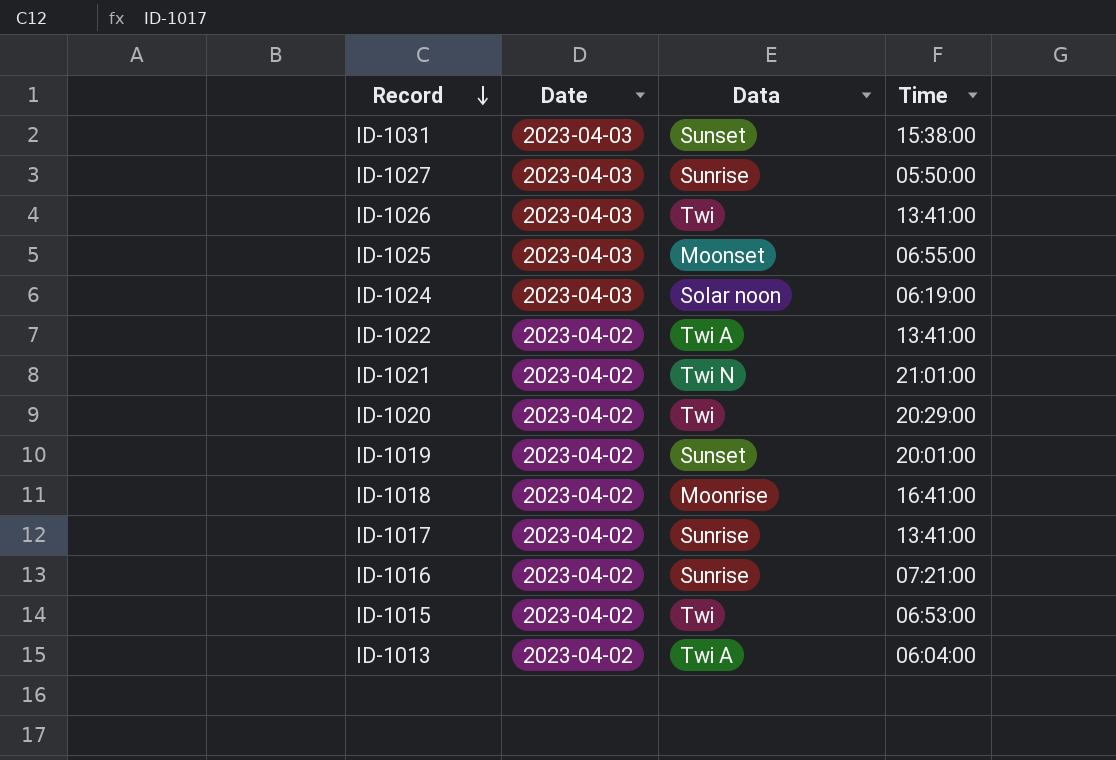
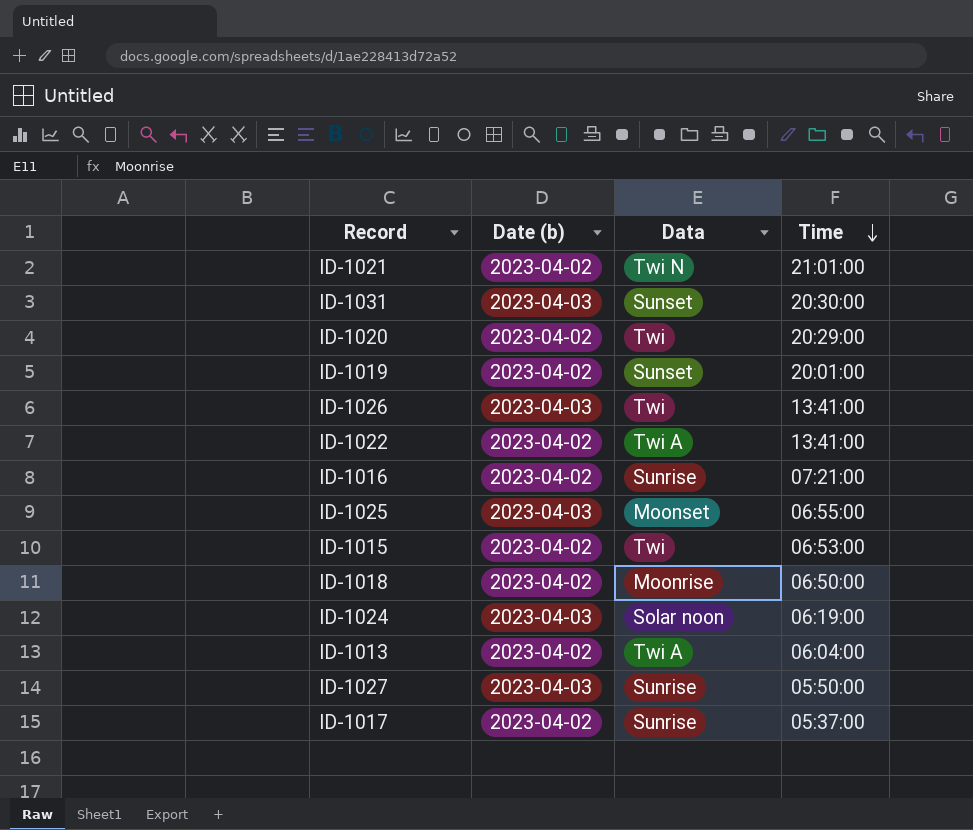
row order: Record descending -> Time descending
column name: Date -> Date (b)
ID-1031 | Time: 15:38:00 -> 20:30:00
ID-1018 | Time: 16:41:00 -> 06:50:00
ID-1017 | Time: 13:41:00 -> 05:37:00

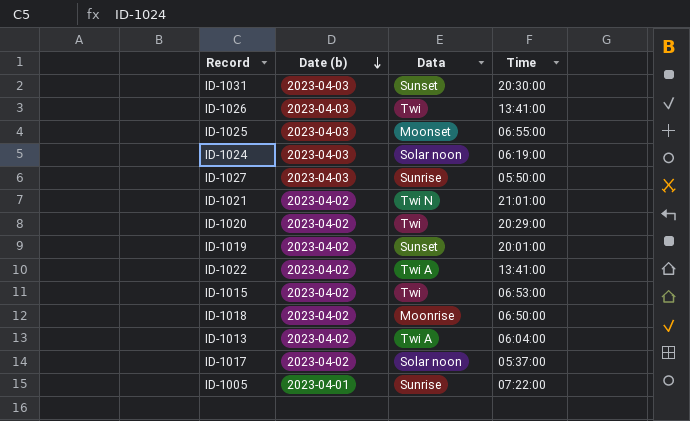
row order: Time descending -> Date (b) descending
row ID-1016: 2023-04-02 | Sunrise | 07:21:00 -> none
ID-1017 | Data: Sunrise -> Solar noon
row ID-1005: none -> 2023-04-01 | Sunrise | 07:22:00

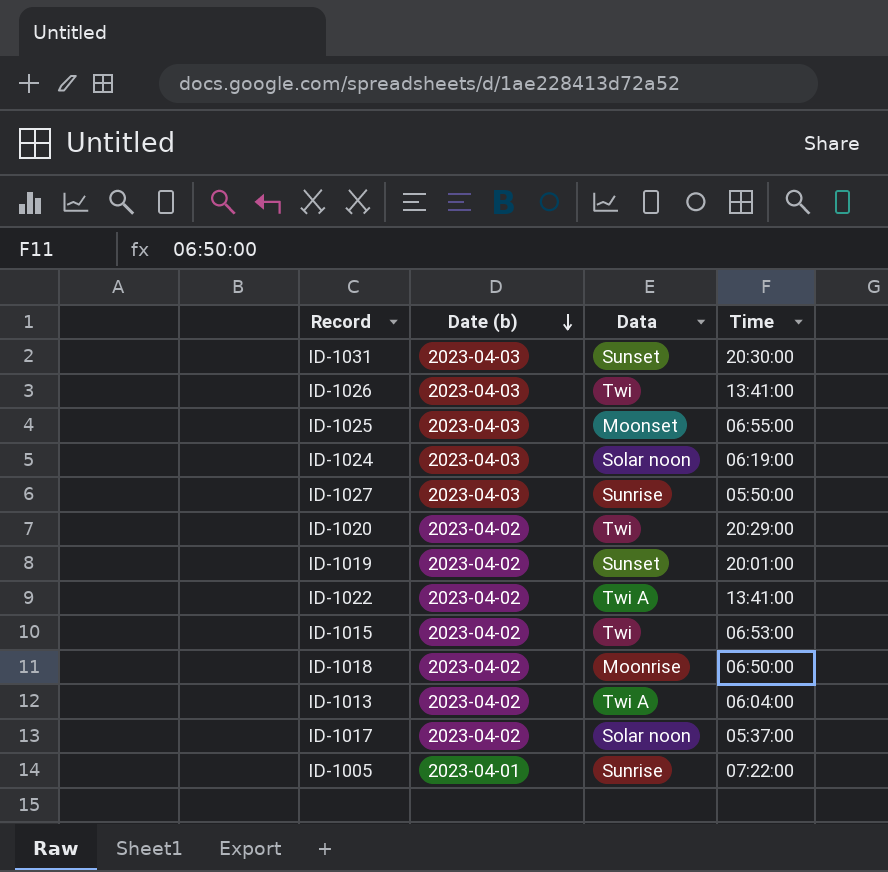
row ID-1021: 2023-04-02 | Twi N | 21:01:00 -> none

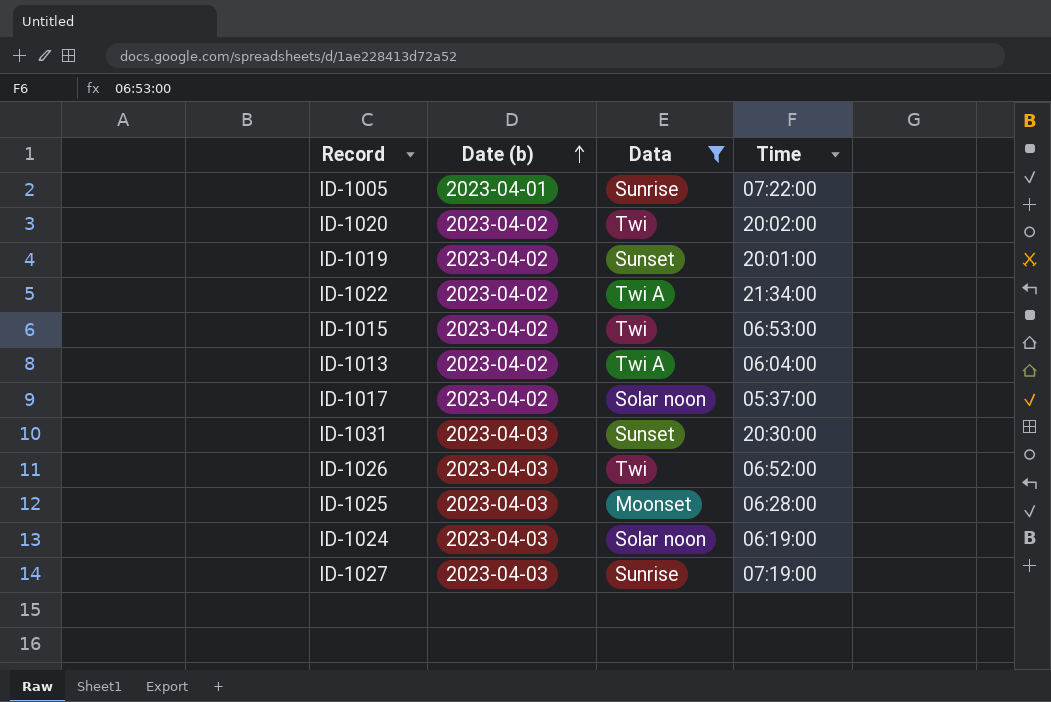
filter: none -> Data != Moonrise
row order: Date (b) descending -> Date (b) ascending
ID-1020 | Time: 20:29:00 -> 20:02:00
ID-1022 | Time: 13:41:00 -> 21:34:00
ID-1026 | Time: 13:41:00 -> 06:52:00
ID-1025 | Time: 06:55:00 -> 06:28:00
ID-1027 | Time: 05:50:00 -> 07:19:00

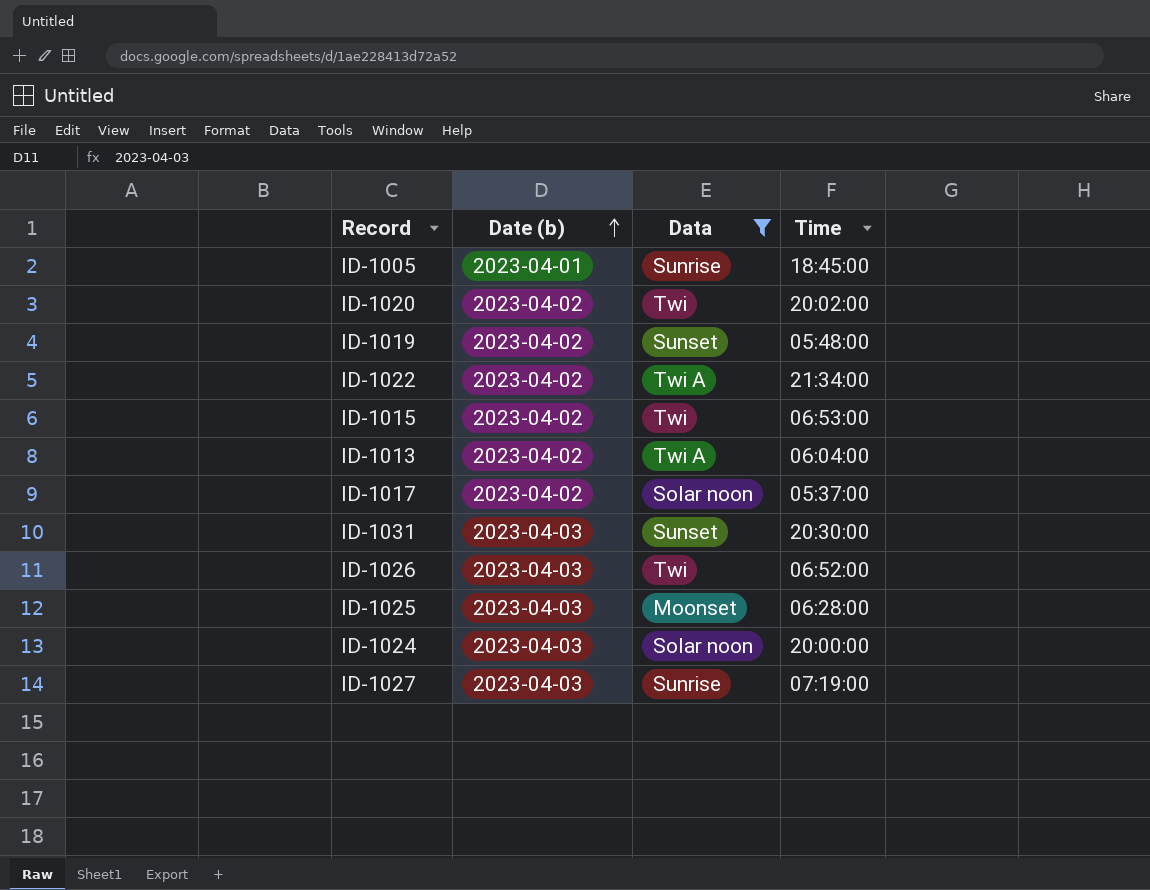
ID-1005 | Time: 07:22:00 -> 18:45:00
ID-1019 | Time: 20:01:00 -> 05:48:00
ID-1024 | Time: 06:19:00 -> 20:00:00

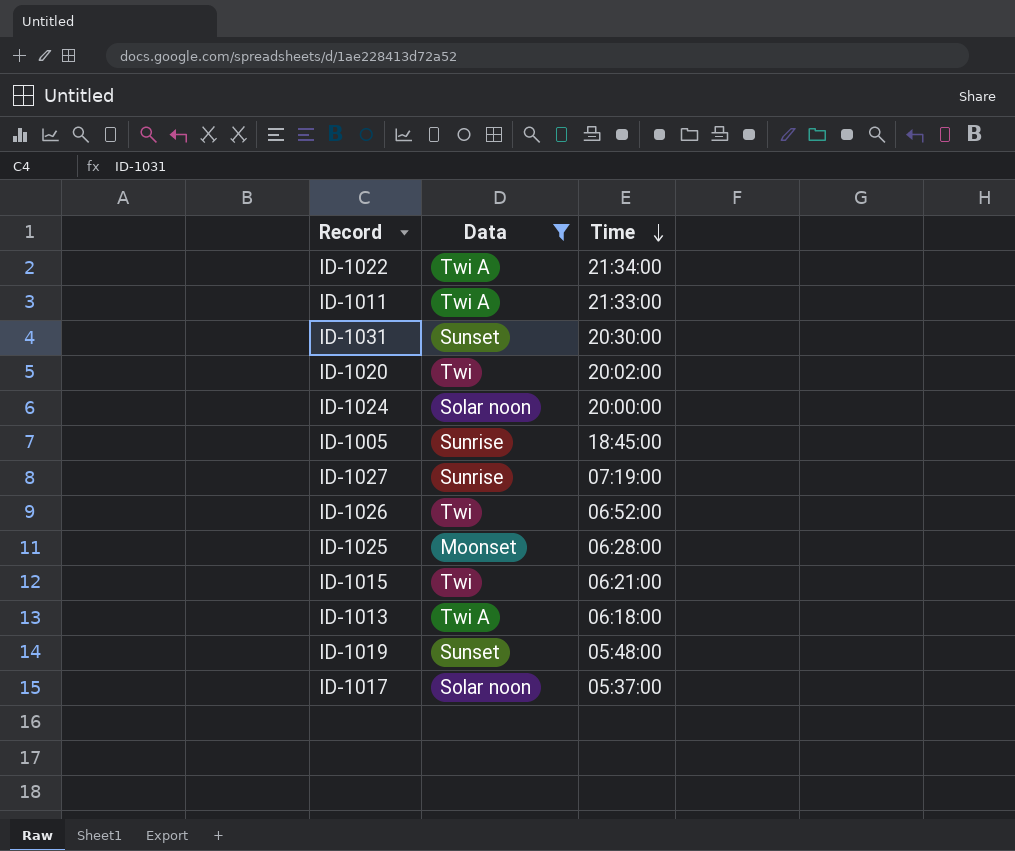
row order: Date (b) ascending -> Time descending
column Date (b) | position: 2 -> none
row ID-1011: none -> Twi A | 21:33:00
ID-1015 | Time: 06:53:00 -> 06:21:00
ID-1013 | Time: 06:04:00 -> 06:18:00

